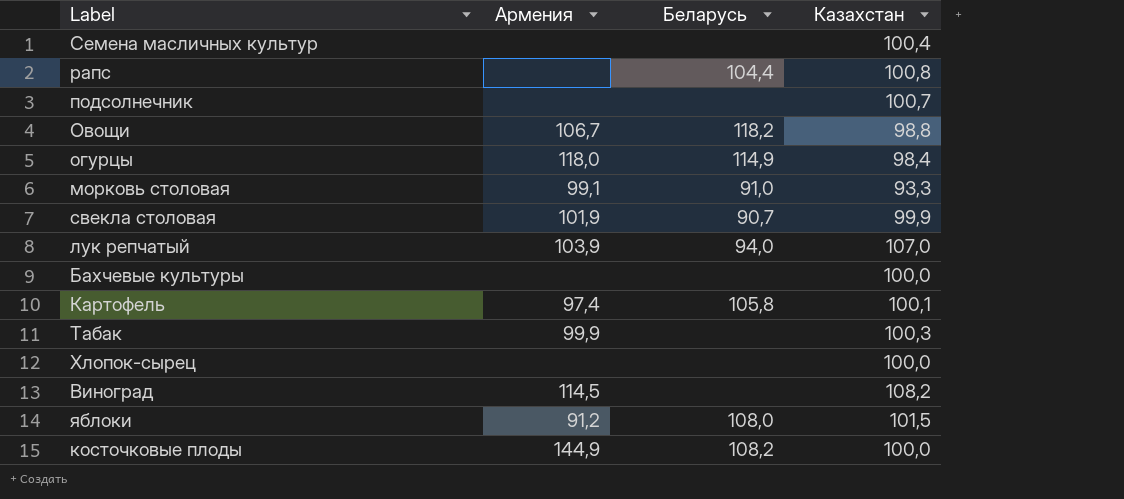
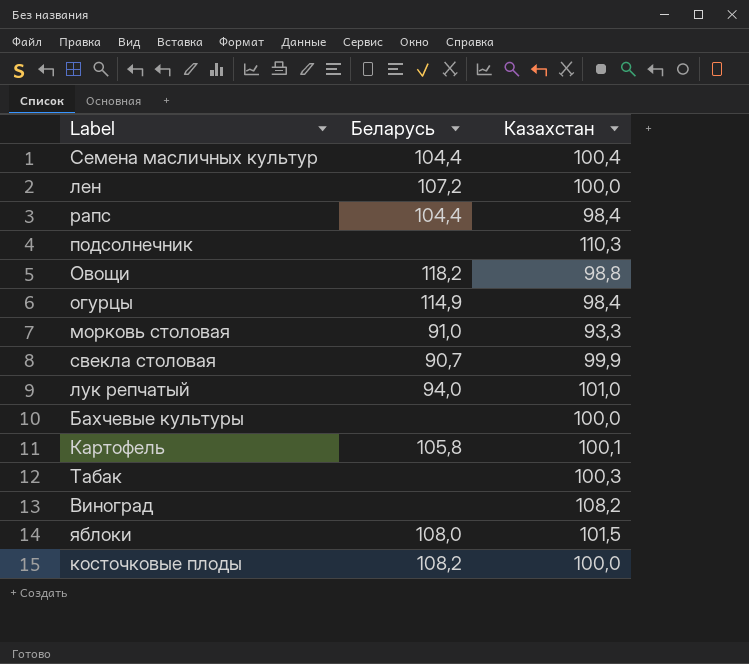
column Армения | position: 2 -> none
row Хлопок-сырец: none | none | 100,0 -> none
Семена масличных культур | Беларусь: none -> 104,4
row лен: none -> 107,2 | 100,0
рапс | Казахстан: 100,8 -> 98,4
подсолнечник | Казахстан: 100,7 -> 110,3
лук репчатый | Казахстан: 107,0 -> 101,0

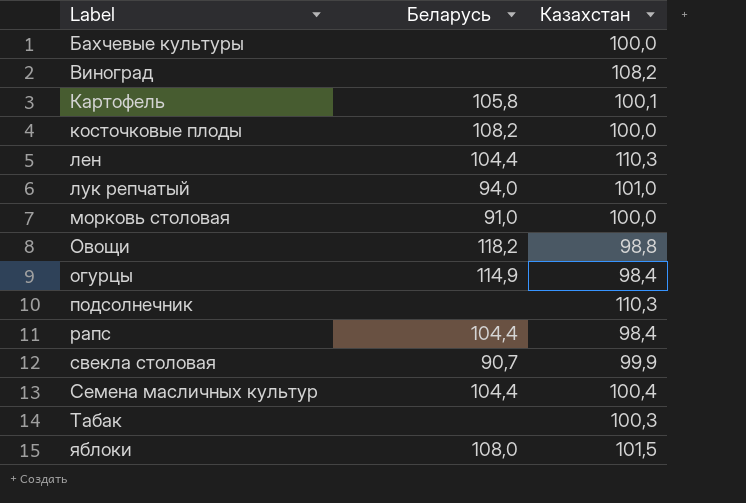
row order: none -> Label ascending
лен | Беларусь: 107,2 -> 104,4
лен | Казахстан: 100,0 -> 110,3
морковь столовая | Казахстан: 93,3 -> 100,0

